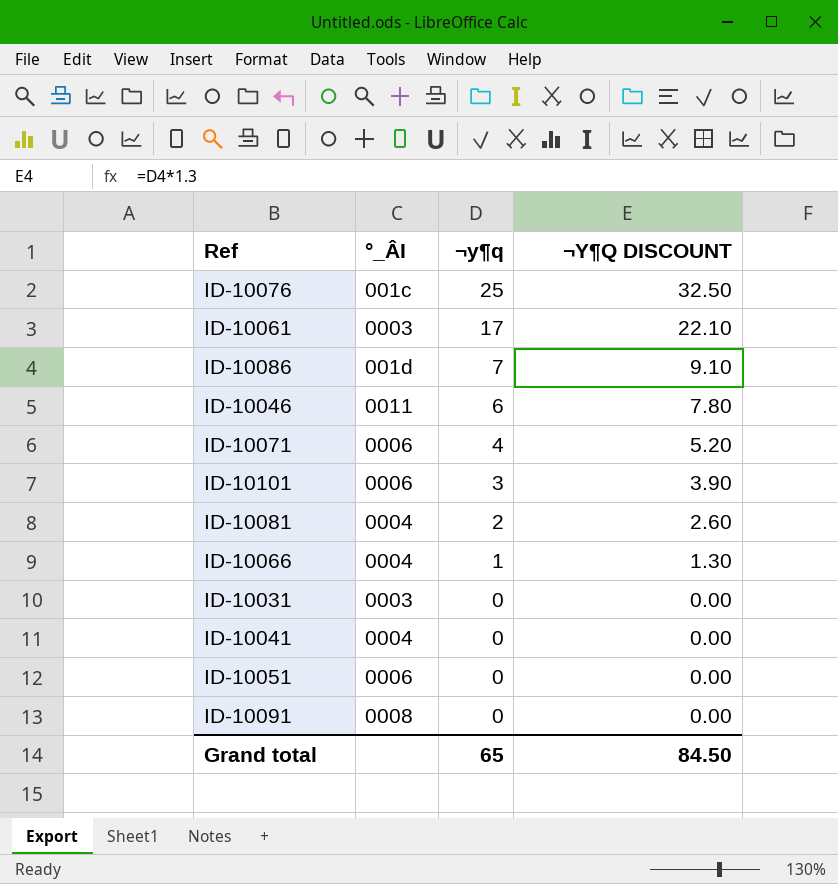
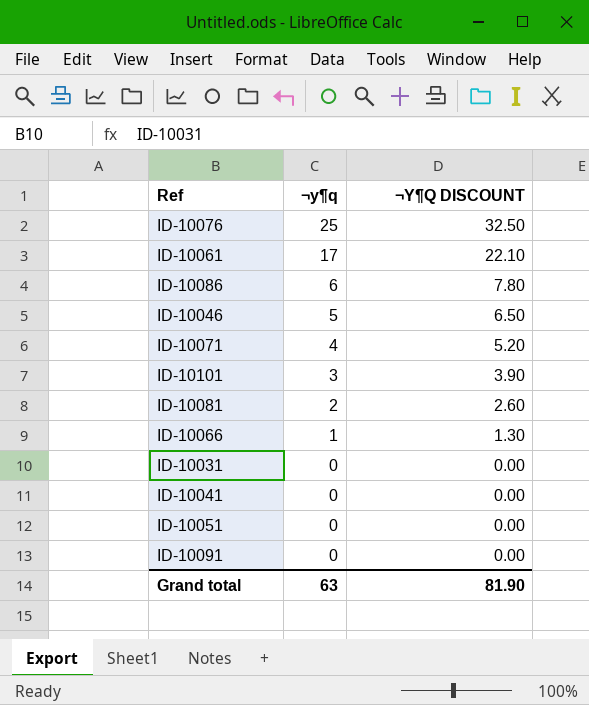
column °_ÂI | position: 2 -> none
ID-10086 | ¬y¶q: 7 -> 6
ID-10086 | ¬Y¶Q DISCOUNT: 9.10 -> 7.80
ID-10046 | ¬y¶q: 6 -> 5
ID-10046 | ¬Y¶Q DISCOUNT: 7.80 -> 6.50
Grand total | ¬y¶q: 65 -> 63
Grand total | ¬Y¶Q DISCOUNT: 84.50 -> 81.90

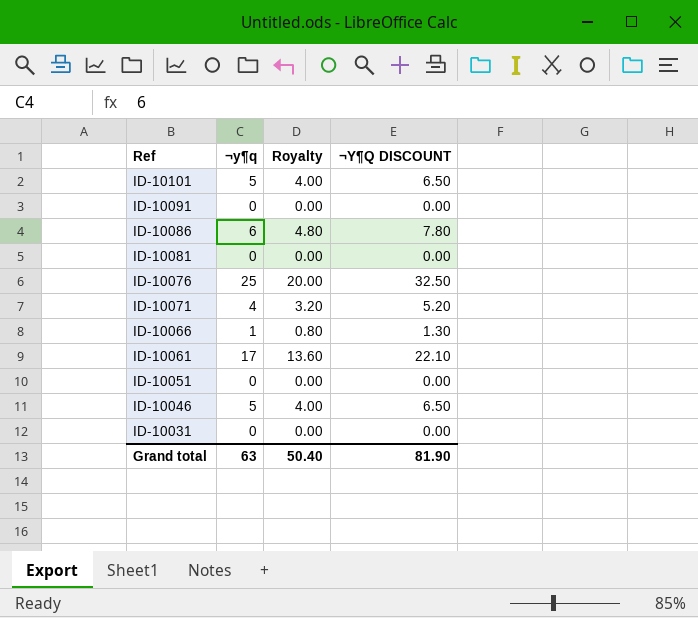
row order: ¬y¶q descending -> Ref descending
column Royalty | formula: none -> [¬y¶q] * 0.8
row ID-10041: 0 | 0.00 -> none
ID-10101 | ¬y¶q: 3 -> 5
ID-10101 | ¬Y¶Q DISCOUNT: 3.90 -> 6.50
ID-10081 | ¬y¶q: 2 -> 0
ID-10081 | ¬Y¶Q DISCOUNT: 2.60 -> 0.00

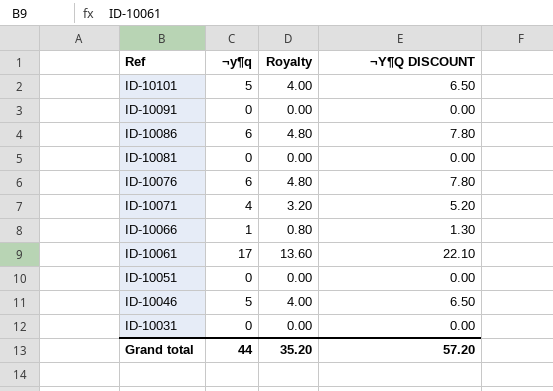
ID-10076 | ¬y¶q: 25 -> 6
ID-10076 | Royalty: 20.00 -> 4.80
ID-10076 | ¬Y¶Q DISCOUNT: 32.50 -> 7.80
Grand total | ¬y¶q: 63 -> 44
Grand total | Royalty: 50.40 -> 35.20
Grand total | ¬Y¶Q DISCOUNT: 81.90 -> 57.20

